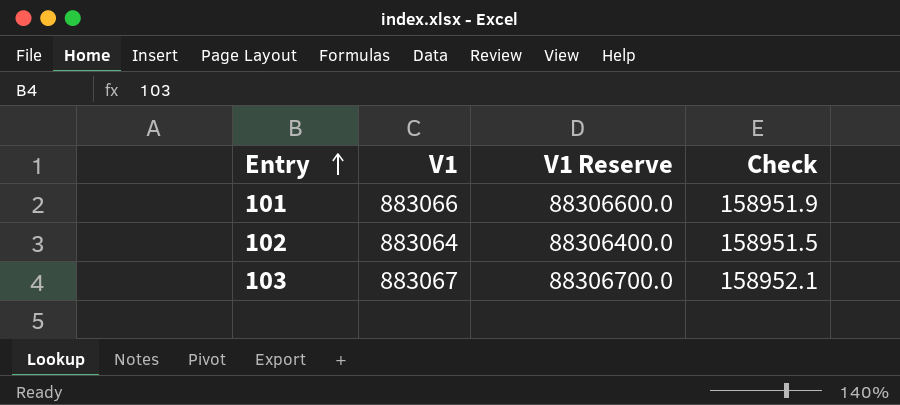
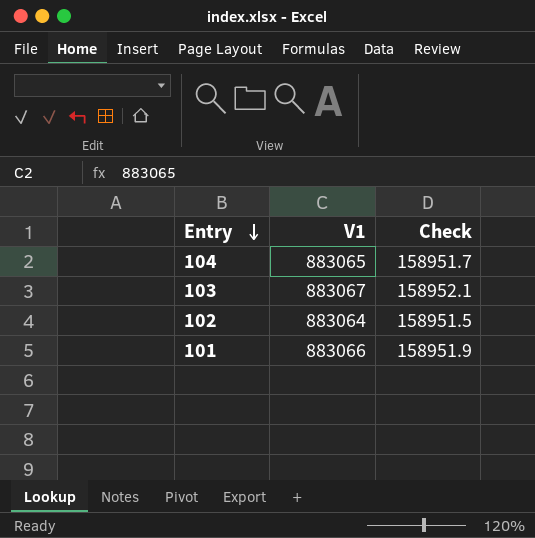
row order: Entry ascending -> Entry descending
column V1 Reserve | formula: [V1] * 100 -> none
row 104: none -> 883065 | 158951.7

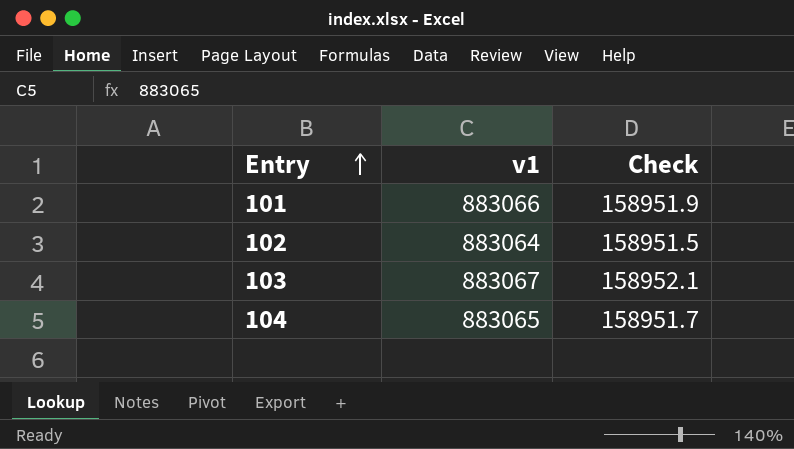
row order: Entry descending -> Entry ascending
column name: V1 -> v1

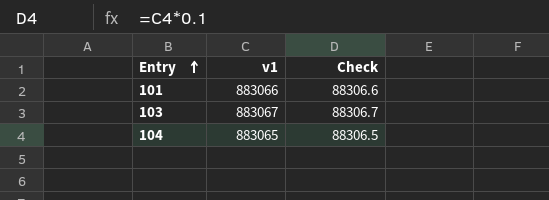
column Check | formula: [v1] * 0.18 -> [v1] * 0.1
row 102: 883064 | 158951.5 -> none

